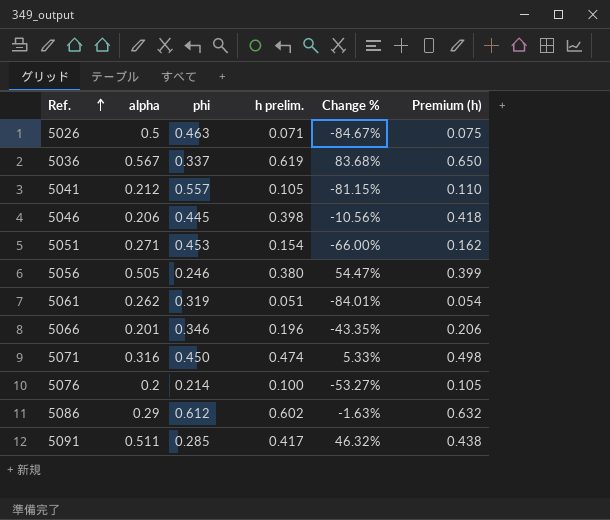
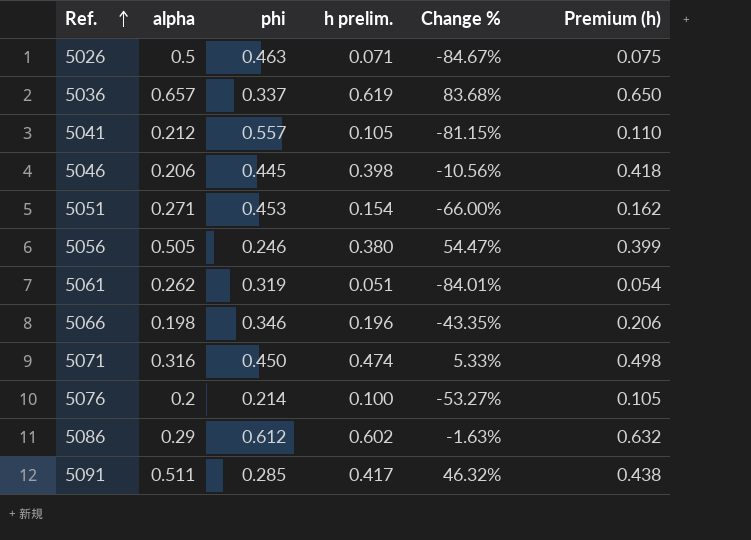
5036 | alpha: 0.567 -> 0.657
5066 | alpha: 0.201 -> 0.198

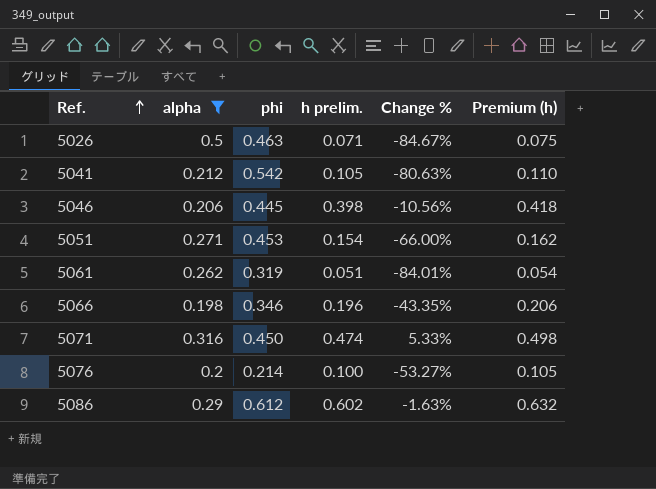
filter: none -> alpha <= 0.5
5041 | phi: 0.557 -> 0.542
5041 | Change %: -81.15% -> -80.63%

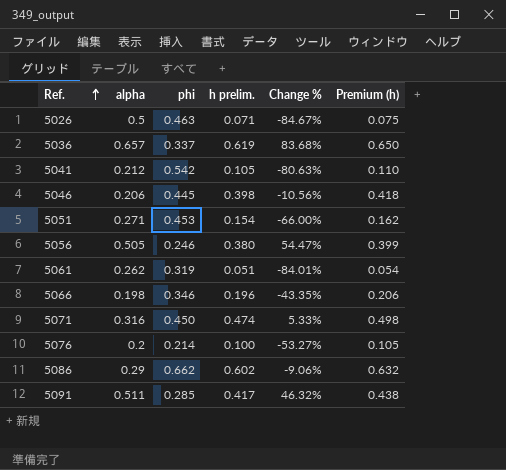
filter: alpha <= 0.5 -> none
5086 | phi: 0.612 -> 0.662
5086 | Change %: -1.63% -> -9.06%

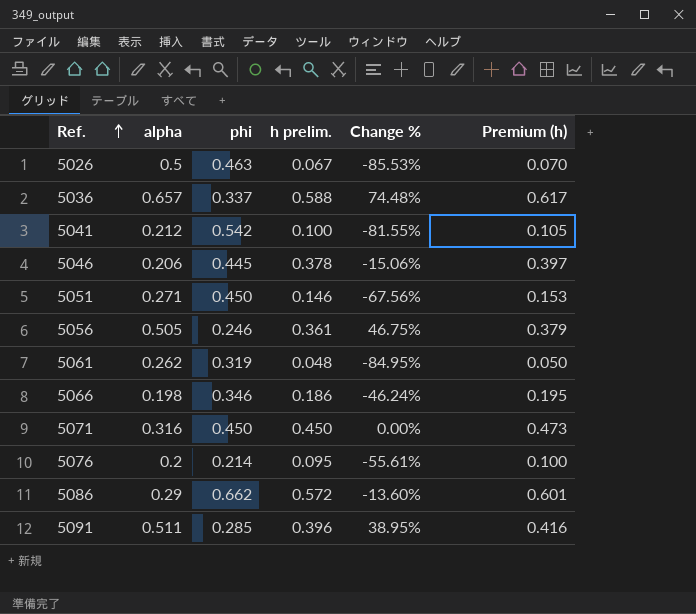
5026 | h prelim.: 0.071 -> 0.067
5026 | Change %: -84.67% -> -85.53%
5026 | Premium (h): 0.075 -> 0.070
5036 | h prelim.: 0.619 -> 0.588
5036 | Change %: 83.68% -> 74.48%
5036 | Premium (h): 0.650 -> 0.617
5041 | h prelim.: 0.105 -> 0.100
5041 | Change %: -80.63% -> -81.55%
5041 | Premium (h): 0.110 -> 0.105
5046 | h prelim.: 0.398 -> 0.378
5046 | Change %: -10.56% -> -15.06%
5046 | Premium (h): 0.418 -> 0.397
5051 | phi: 0.453 -> 0.450
5051 | h prelim.: 0.154 -> 0.146
5051 | Change %: -66.00% -> -67.56%
5051 | Premium (h): 0.162 -> 0.153
5056 | h prelim.: 0.380 -> 0.361
5056 | Change %: 54.47% -> 46.75%
5056 | Premium (h): 0.399 -> 0.379
5061 | h prelim.: 0.051 -> 0.048
5061 | Change %: -84.01% -> -84.95%
5061 | Premium (h): 0.054 -> 0.050
5066 | h prelim.: 0.196 -> 0.186
5066 | Change %: -43.35% -> -46.24%
5066 | Premium (h): 0.206 -> 0.195
5071 | h prelim.: 0.474 -> 0.450
5071 | Change %: 5.33% -> 0.00%
5071 | Premium (h): 0.498 -> 0.473
5076 | h prelim.: 0.100 -> 0.095
5076 | Change %: -53.27% -> -55.61%
5076 | Premium (h): 0.105 -> 0.100
5086 | h prelim.: 0.602 -> 0.572
5086 | Change %: -9.06% -> -13.60%
5086 | Premium (h): 0.632 -> 0.601
5091 | h prelim.: 0.417 -> 0.396
5091 | Change %: 46.32% -> 38.95%
5091 | Premium (h): 0.438 -> 0.416

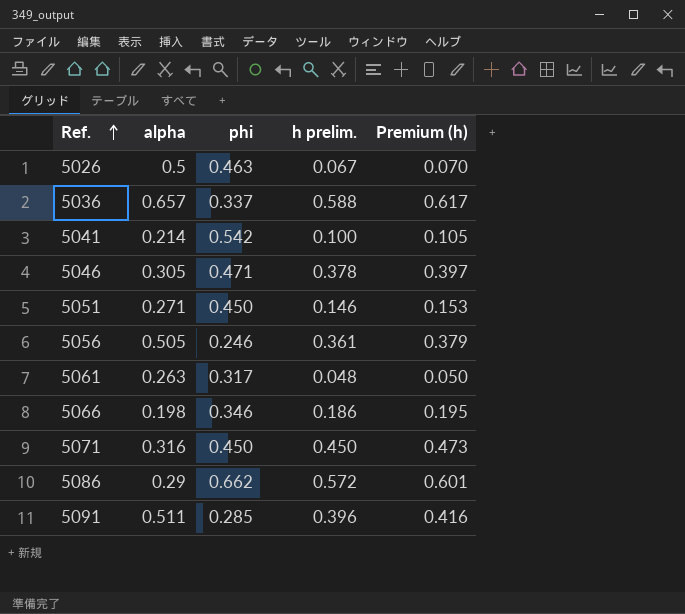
column Change % | formula: ([h prelim.] - [phi]) / [phi] -> none
row 5076: 0.2 | 0.214 | 0.095 | -55.61% | 0.100 -> none
5041 | alpha: 0.212 -> 0.214
5046 | alpha: 0.206 -> 0.305
5046 | phi: 0.445 -> 0.471
5061 | alpha: 0.262 -> 0.263
5061 | phi: 0.319 -> 0.317

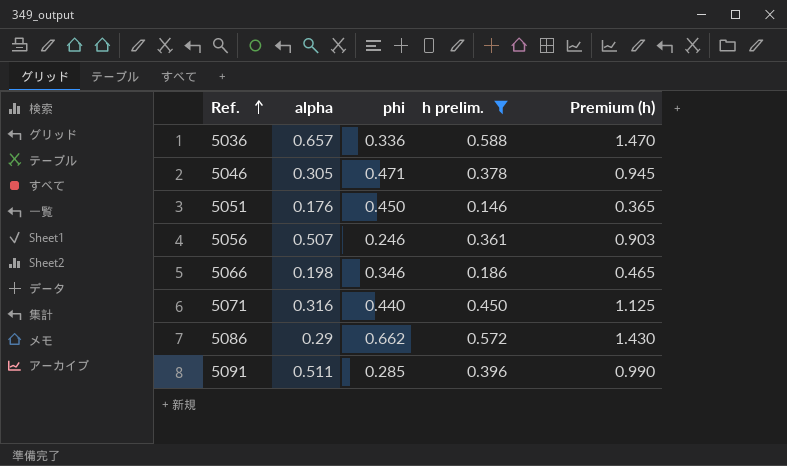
filter: none -> h prelim. >= 0.146
column Premium (h) | formula: [h prelim.] * 1.05 -> [h prelim.] * 2.5
5036 | phi: 0.337 -> 0.336
5051 | alpha: 0.271 -> 0.176
5056 | alpha: 0.505 -> 0.507
5071 | phi: 0.450 -> 0.440

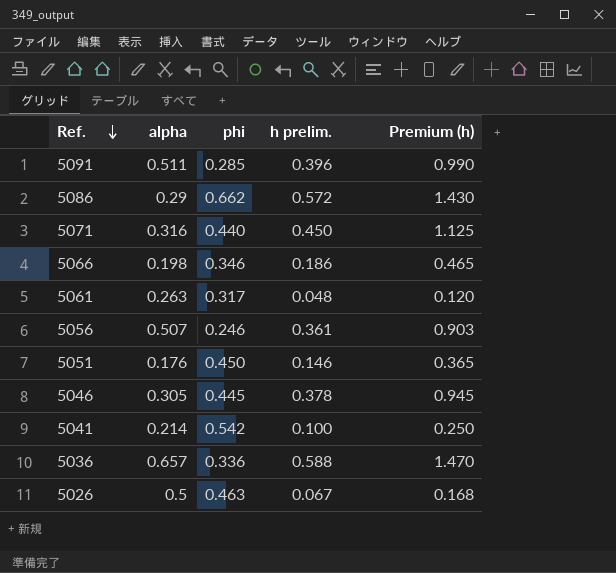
filter: h prelim. >= 0.146 -> none
row order: Ref. ascending -> Ref. descending
5046 | phi: 0.471 -> 0.445

